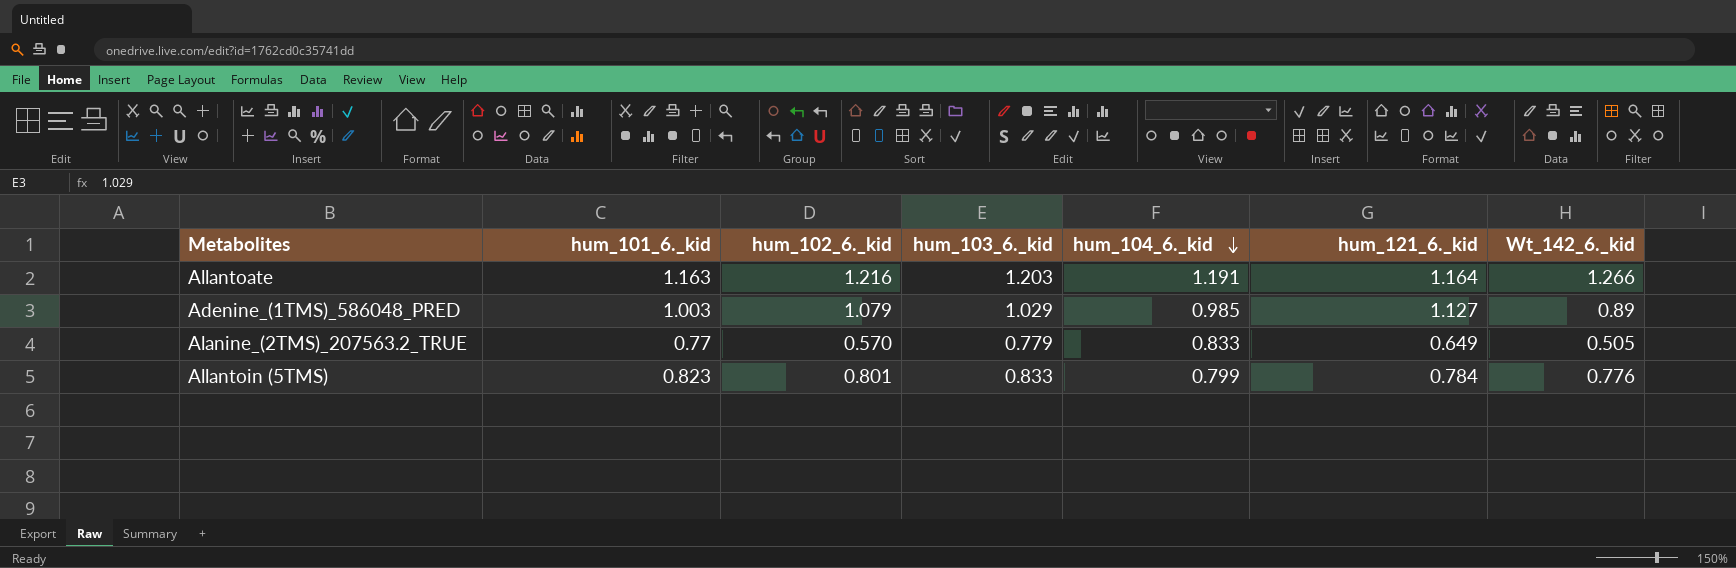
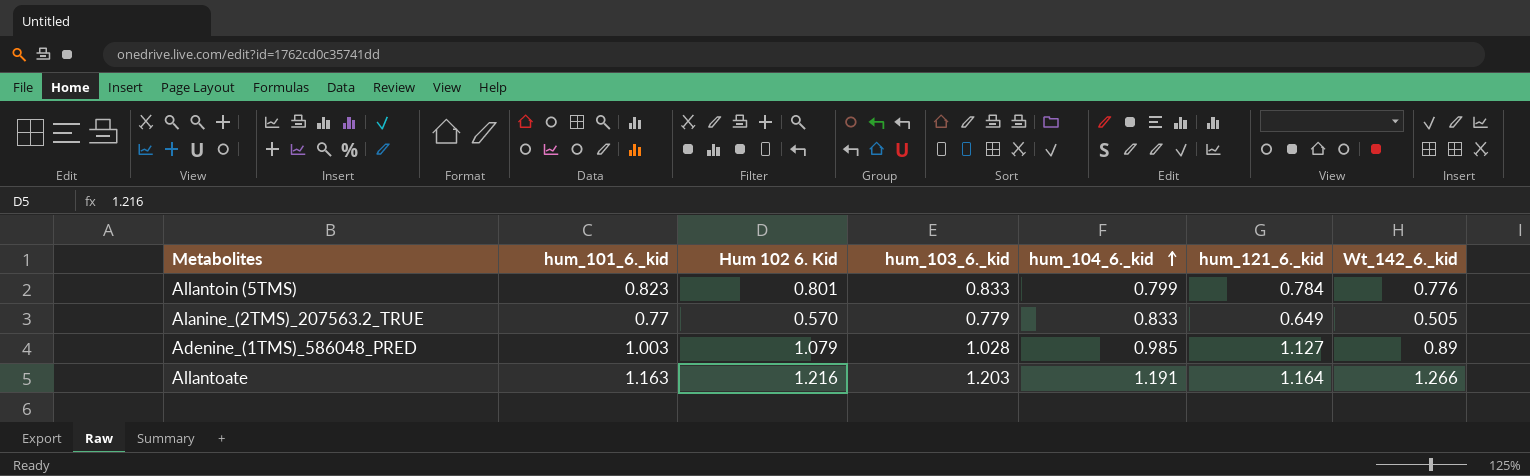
row order: hum_104_6._kid descending -> hum_104_6._kid ascending
column name: hum_102_6._kid -> Hum 102 6. Kid
Adenine_(1TMS)_586048_PRED | hum_103_6._kid: 1.029 -> 1.028

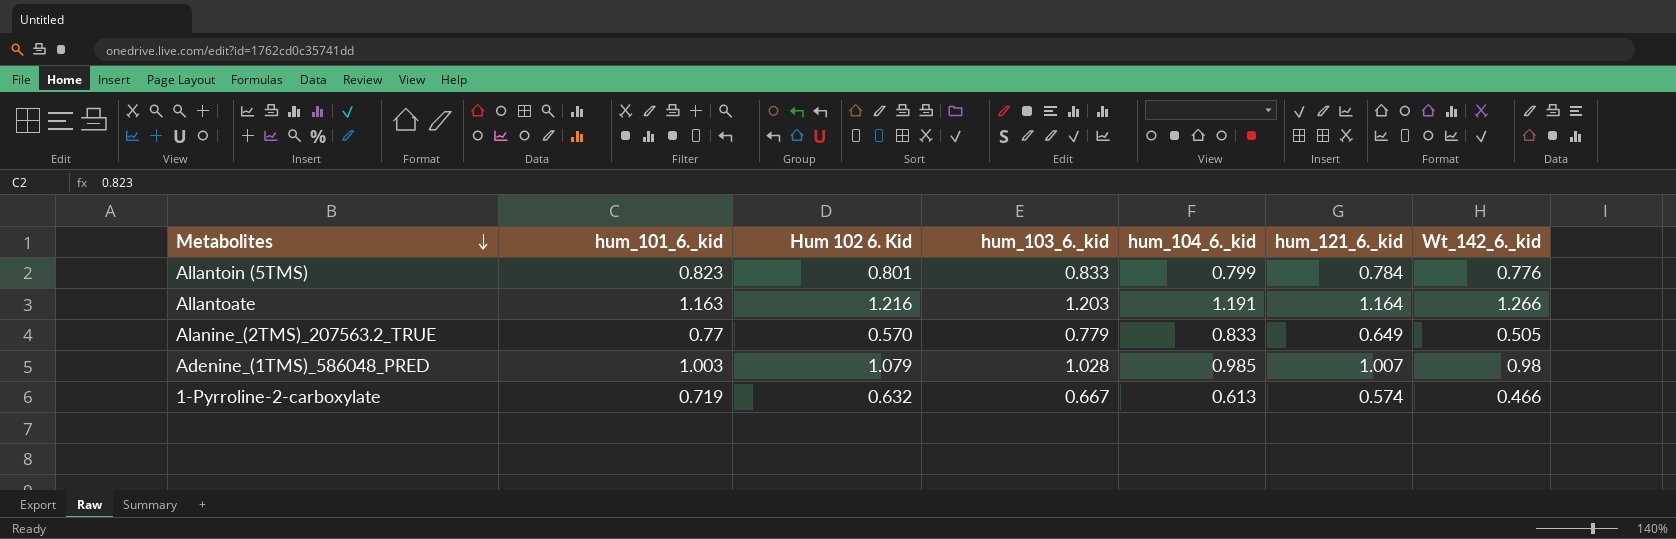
row order: hum_104_6._kid ascending -> Metabolites descending
Adenine_(1TMS)_586048_PRED | hum_121_6._kid: 1.127 -> 1.007
Adenine_(1TMS)_586048_PRED | Wt_142_6._kid: 0.89 -> 0.98
row 1-Pyrroline-2-carboxylate: none -> 0.719 | 0.632 | 0.667 | 0.613 | 0.574 | 0.466

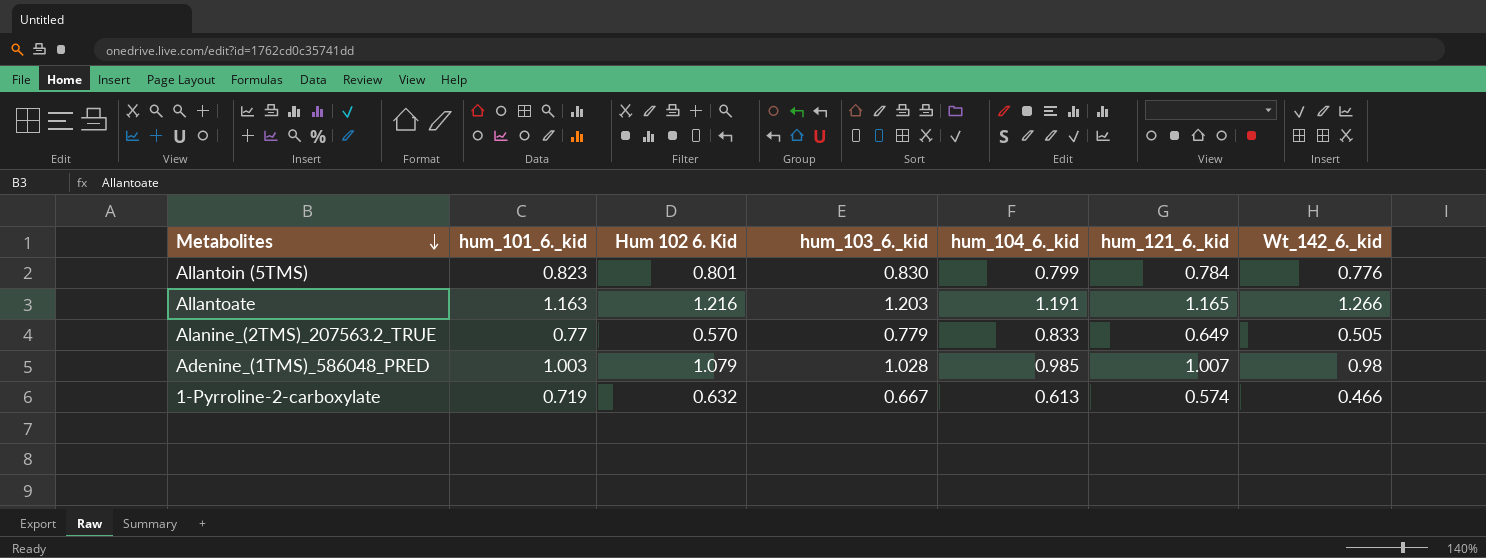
Allantoin (5TMS) | hum_103_6._kid: 0.833 -> 0.830
Allantoate | hum_121_6._kid: 1.164 -> 1.165

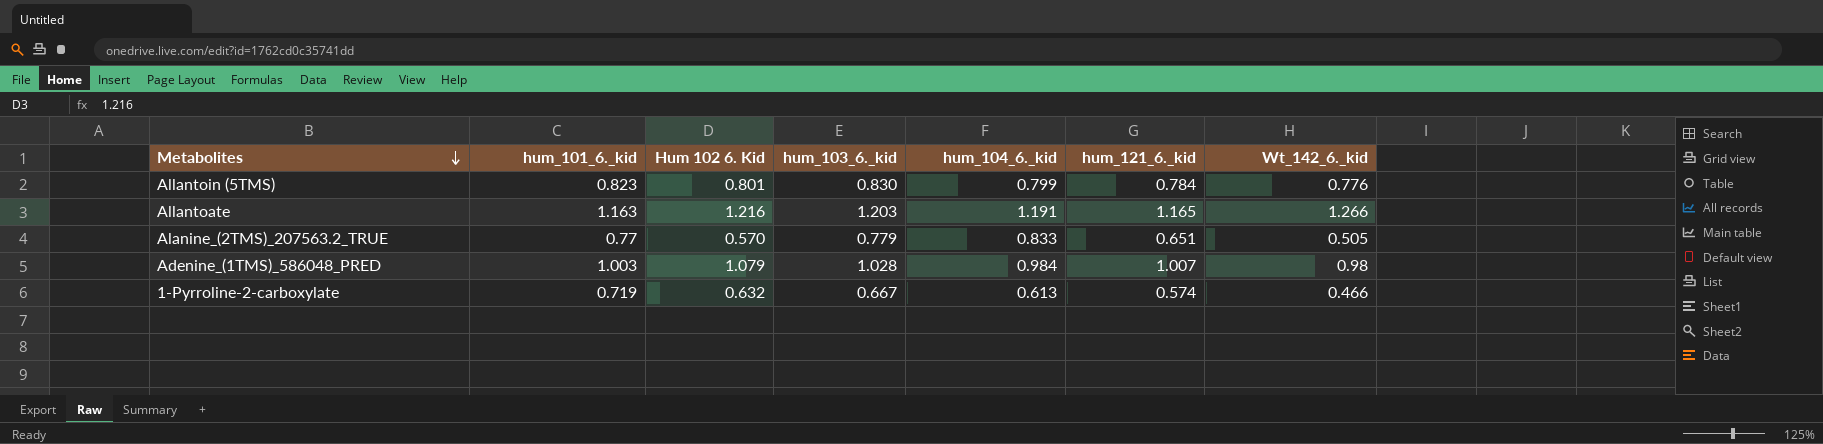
Alanine_(2TMS)_207563.2_TRUE | hum_121_6._kid: 0.649 -> 0.651
Adenine_(1TMS)_586048_PRED | hum_104_6._kid: 0.985 -> 0.984

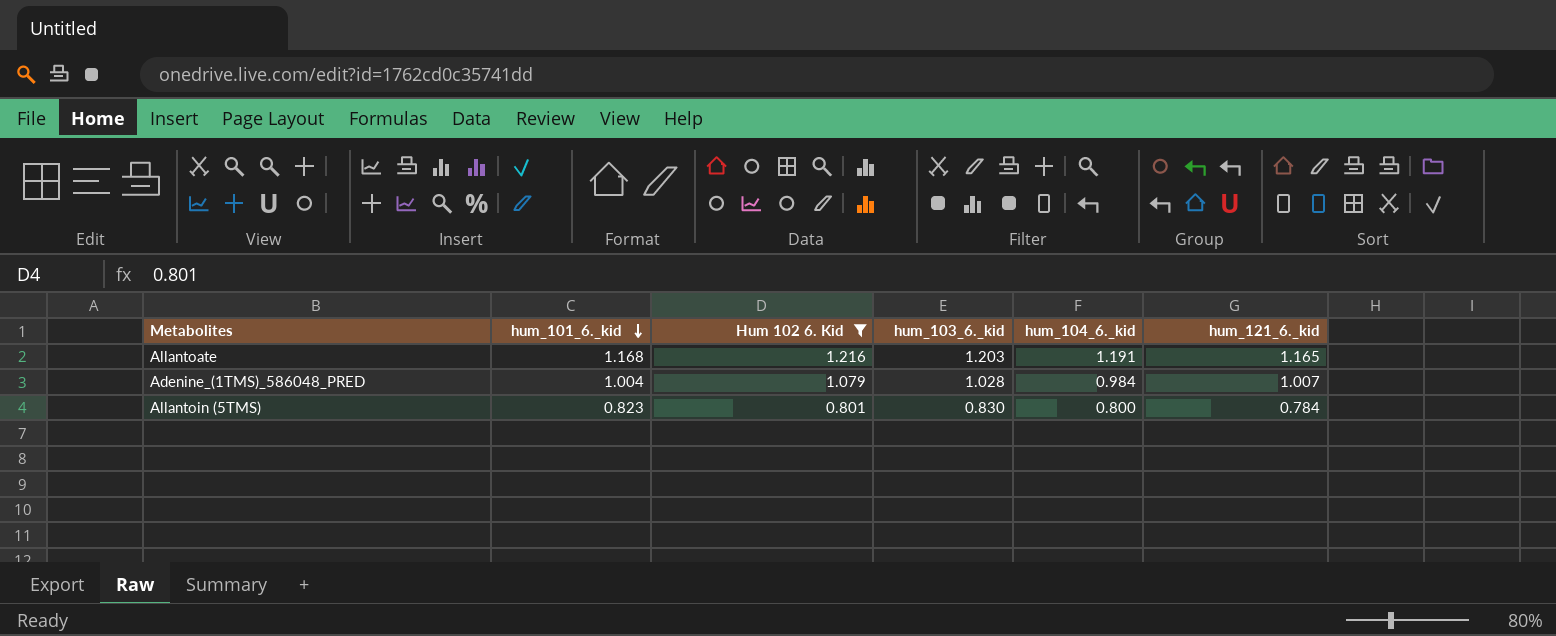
filter: none -> Hum 102 6. Kid >= 0.801
row order: Metabolites descending -> hum_101_6._kid descending
column Wt_142_6._kid | position: 7 -> none
Allantoate | hum_101_6._kid: 1.163 -> 1.168
Adenine_(1TMS)_586048_PRED | hum_101_6._kid: 1.003 -> 1.004
Allantoin (5TMS) | hum_104_6._kid: 0.799 -> 0.800

